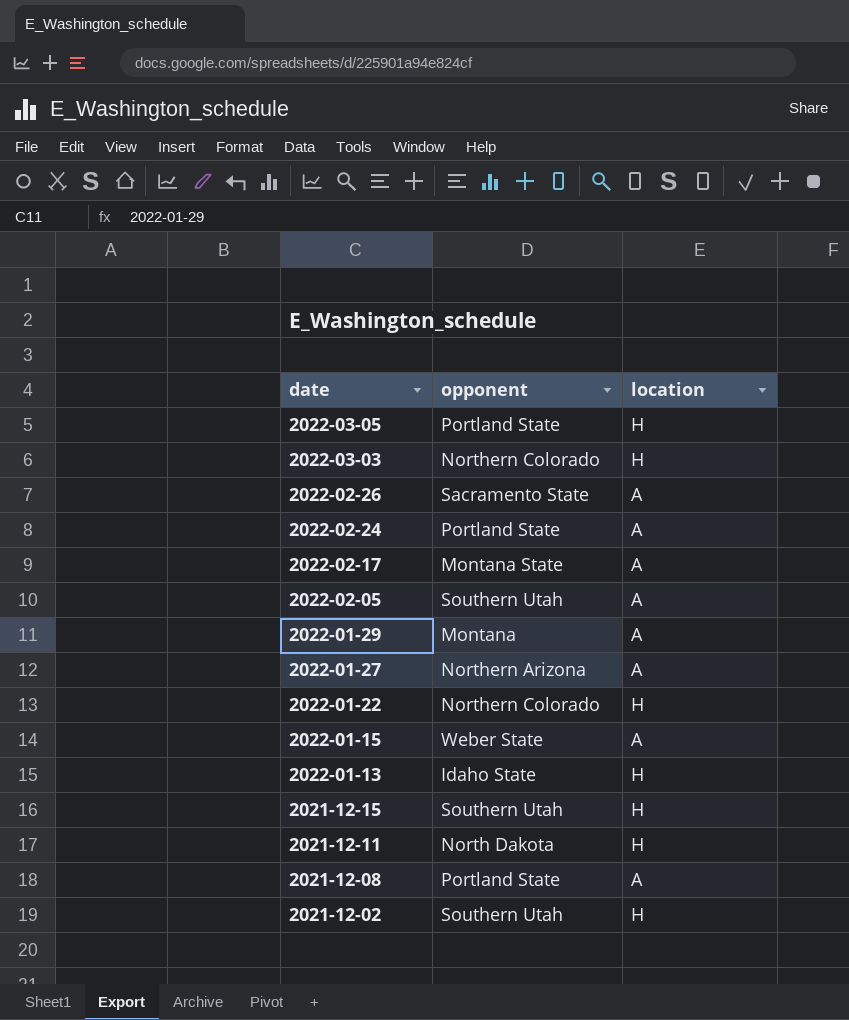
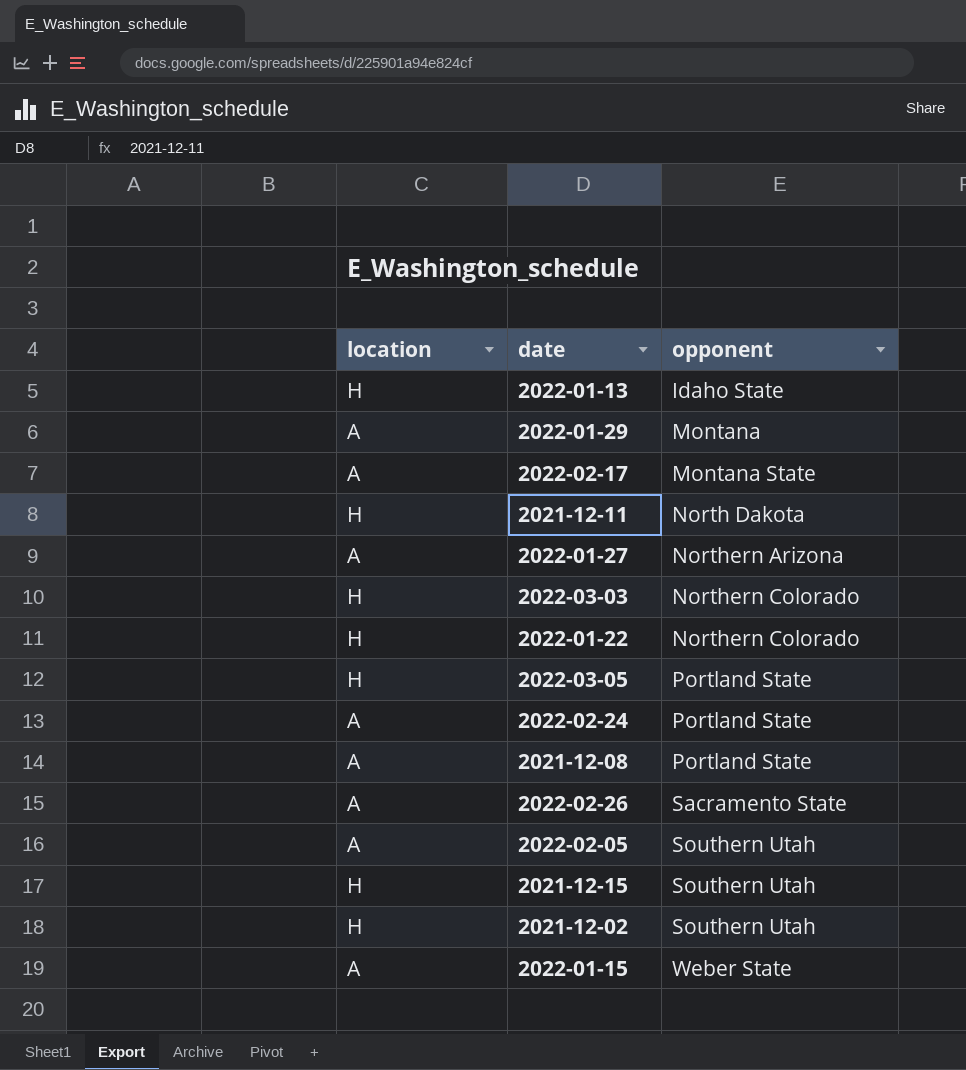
row order: date descending -> opponent ascending
column location | position: 3 -> 1

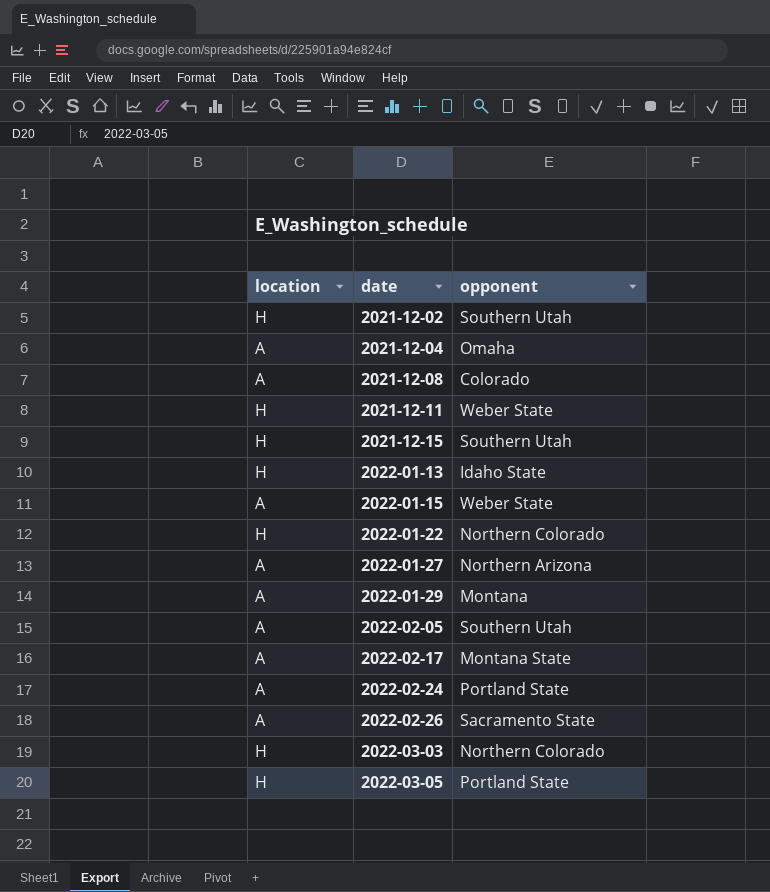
row order: opponent ascending -> date ascending
row 2021-12-04: none -> A | Omaha
2021-12-08 | opponent: Portland State -> Colorado
2021-12-11 | opponent: North Dakota -> Weber State

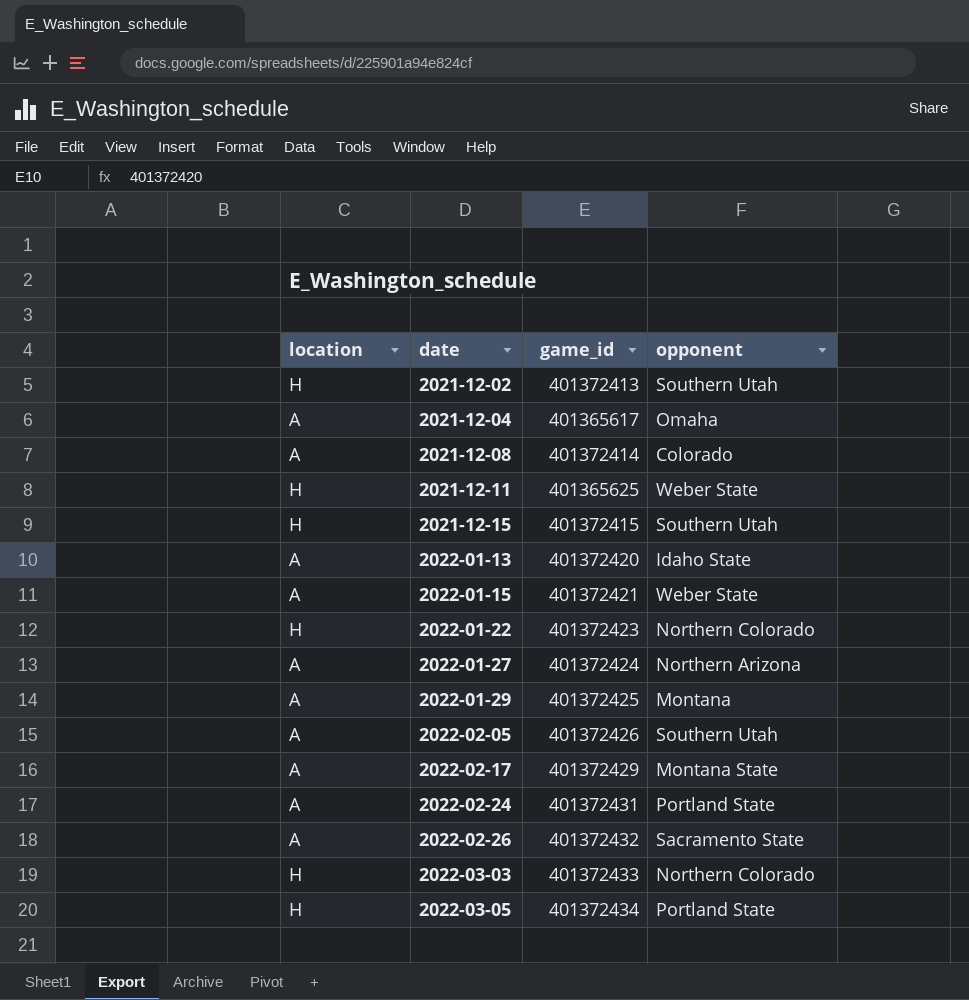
column game_id | position: none -> 3
2022-01-13 | location: H -> A

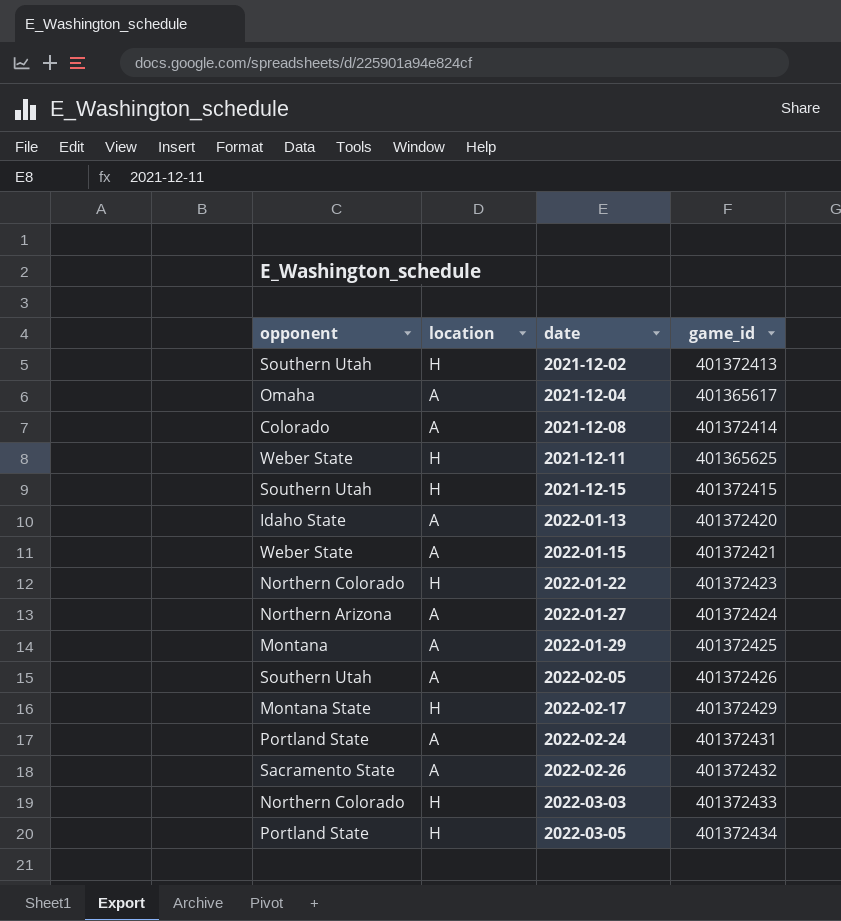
column opponent | position: 4 -> 1
2022-02-17 | location: A -> H

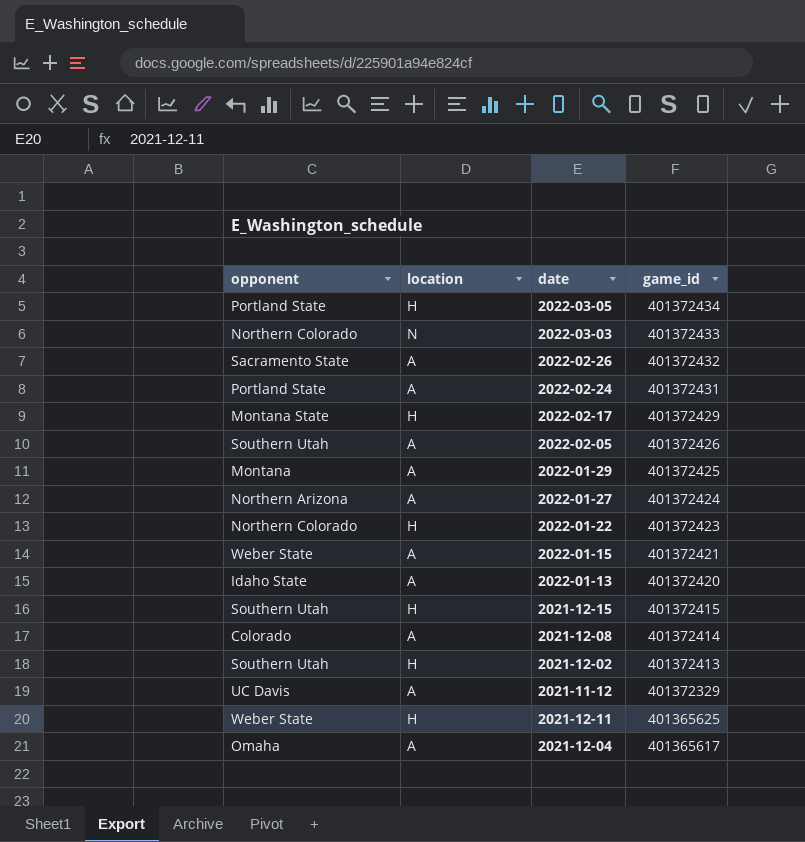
row order: date ascending -> game_id descending
2022-03-03 | location: H -> N
row 2021-11-12: none -> UC Davis | A | 401372329

